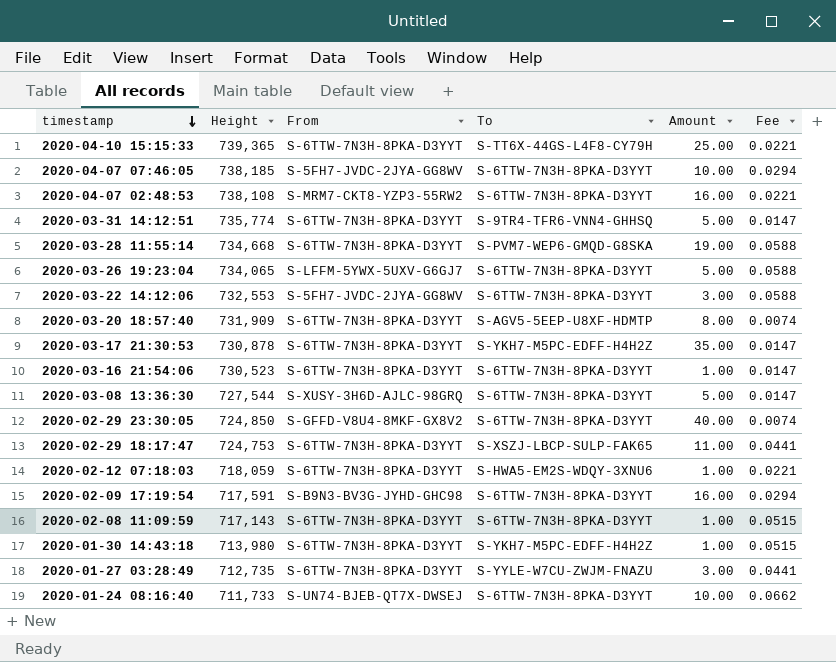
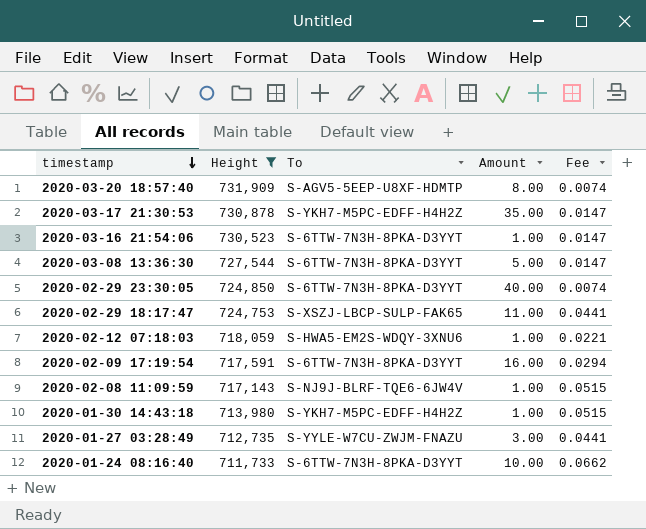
filter: none -> Height <= 731,909
column From | position: 3 -> none
2020-02-08 11:09:59 | To: S-6TTW-7N3H-8PKA-D3YYT -> S-NJ9J-BLRF-TQE6-6JW4V

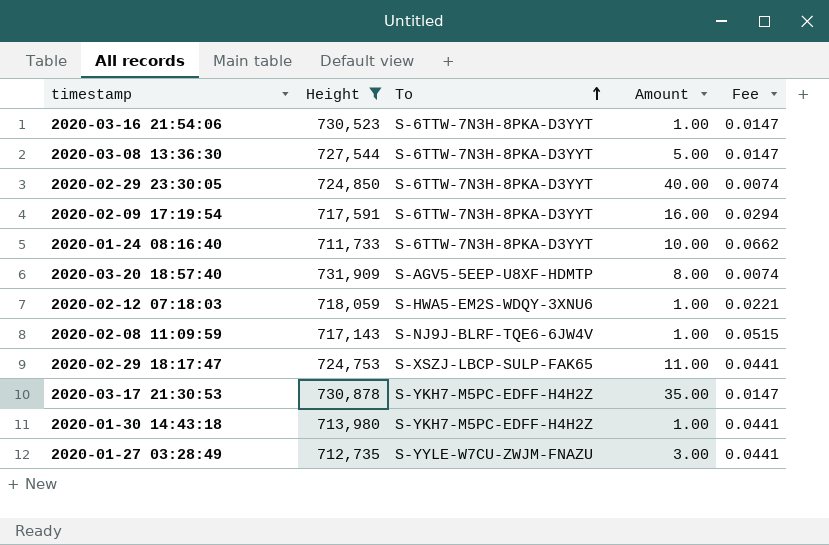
row order: timestamp descending -> To ascending
2020-01-30 14:43:18 | Fee: 0.0515 -> 0.0441

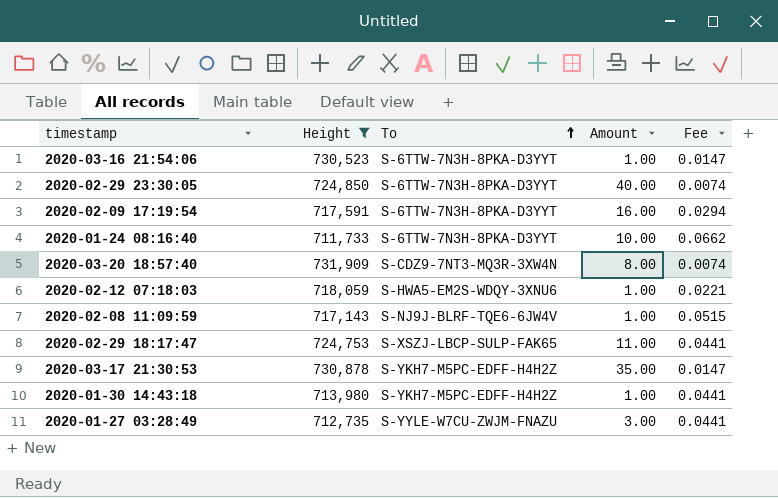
row 2020-03-08 13:36:30: 727,544 | S-6TTW-7N3H-8PKA-D3YYT | 5.00 | 0.0147 -> none
2020-03-20 18:57:40 | To: S-AGV5-5EEP-U8XF-HDMTP -> S-CDZ9-7NT3-MQ3R-3XW4N

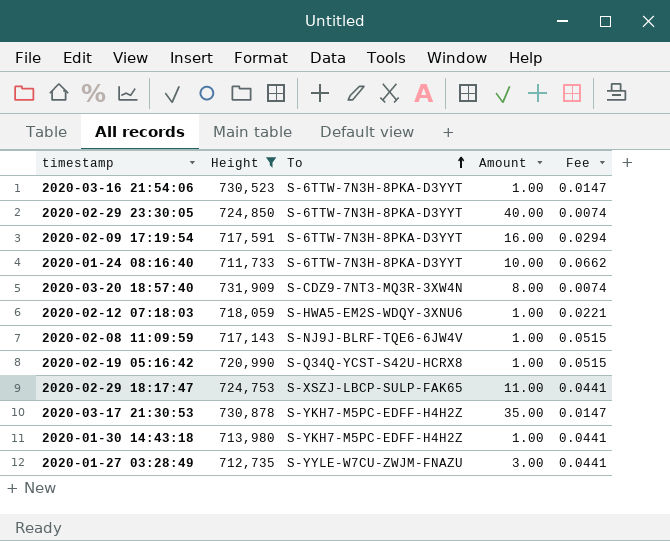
row 2020-02-19 05:16:42: none -> 720,990 | S-Q34Q-YCST-S42U-HCRX8 | 1.00 | 0.0515

